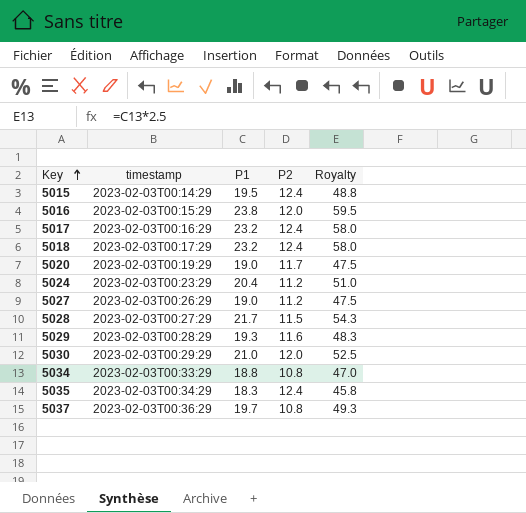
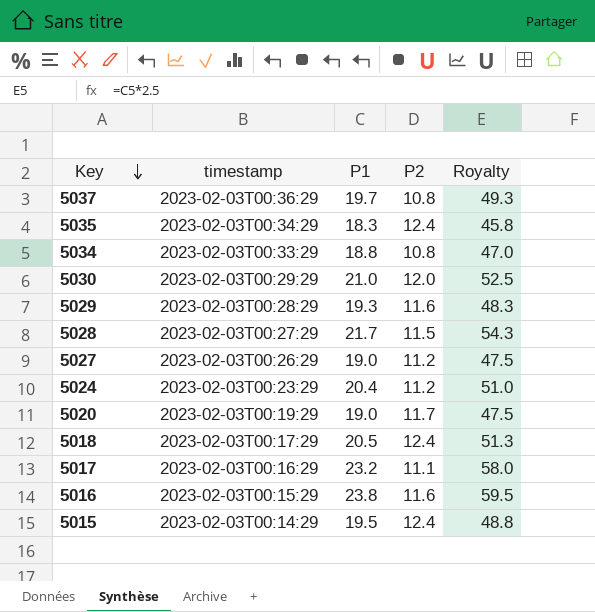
row order: Key ascending -> Key descending
5018 | P1: 23.2 -> 20.5
5018 | Royalty: 58.0 -> 51.3
5017 | P2: 12.4 -> 11.1
5016 | P2: 12.0 -> 11.6

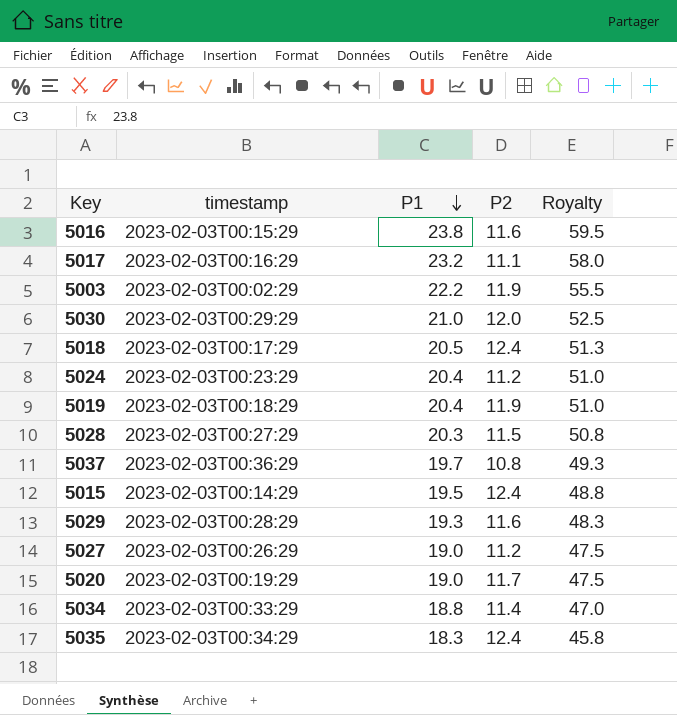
row order: Key descending -> P1 descending
row 5003: none -> 2023-02-03T00:02:29 | 22.2 | 11.9 | 55.5
row 5019: none -> 2023-02-03T00:18:29 | 20.4 | 11.9 | 51.0
5028 | P1: 21.7 -> 20.3
5028 | Royalty: 54.3 -> 50.8
5034 | P2: 10.8 -> 11.4

